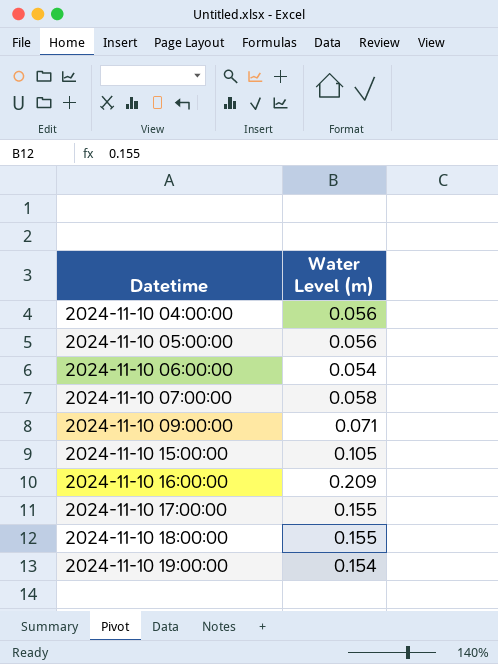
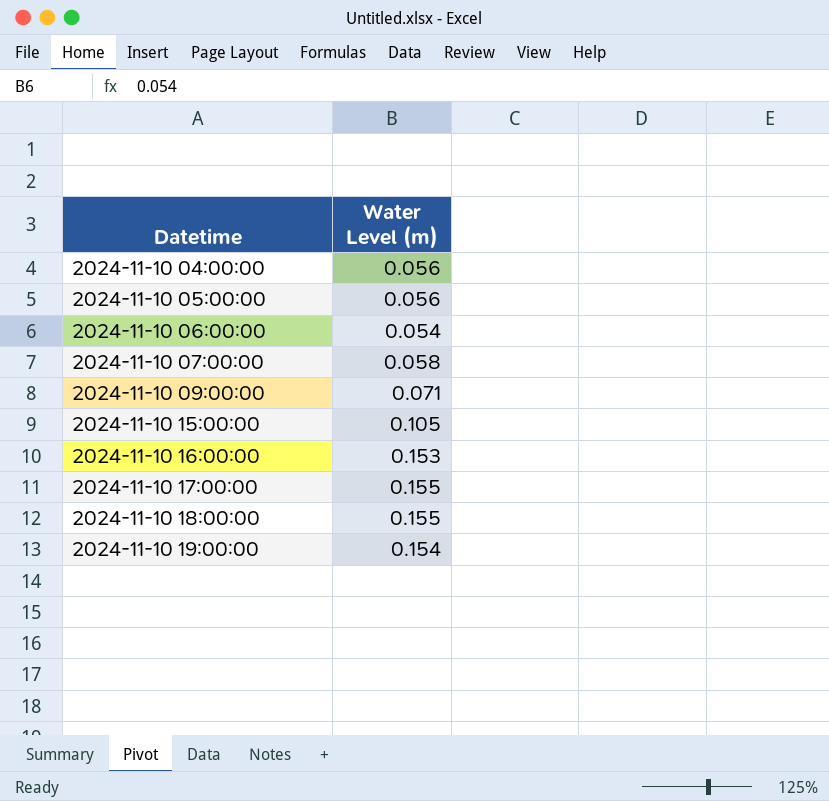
2024-11-10 16:00:00 | Water Level (m): 0.209 -> 0.153

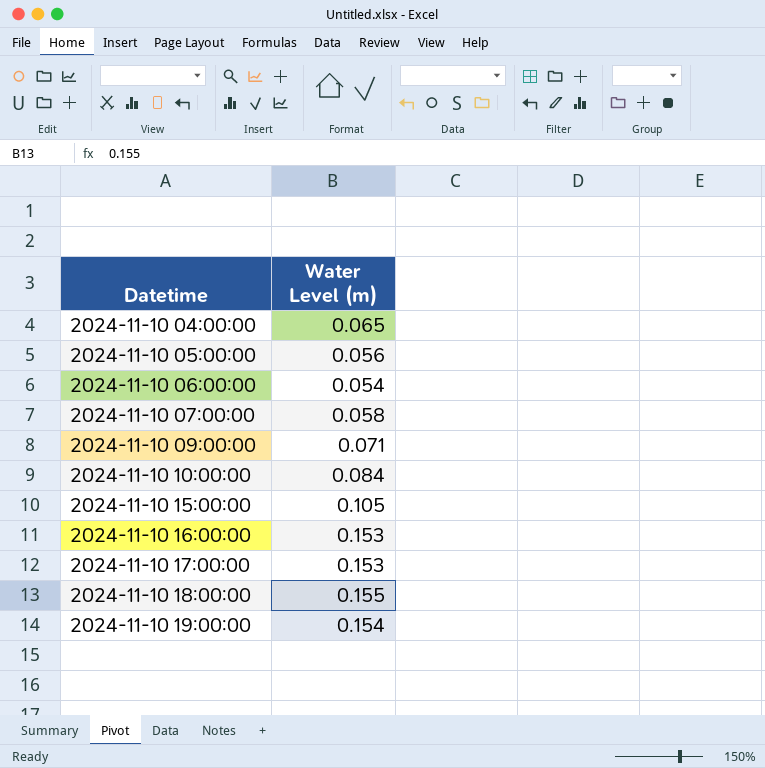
2024-11-10 04:00:00 | Water Level (m): 0.056 -> 0.065
row 2024-11-10 10:00:00: none -> 0.084
2024-11-10 17:00:00 | Water Level (m): 0.155 -> 0.153

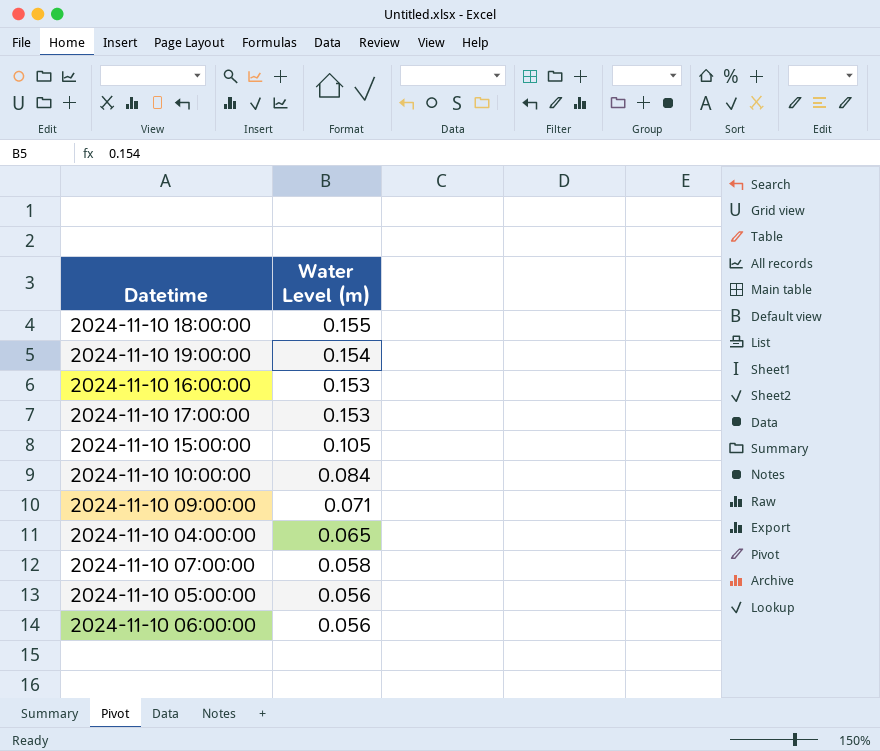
row order: Datetime ascending -> Water Level (m) descending
2024-11-10 06:00:00 | Water Level (m): 0.054 -> 0.056

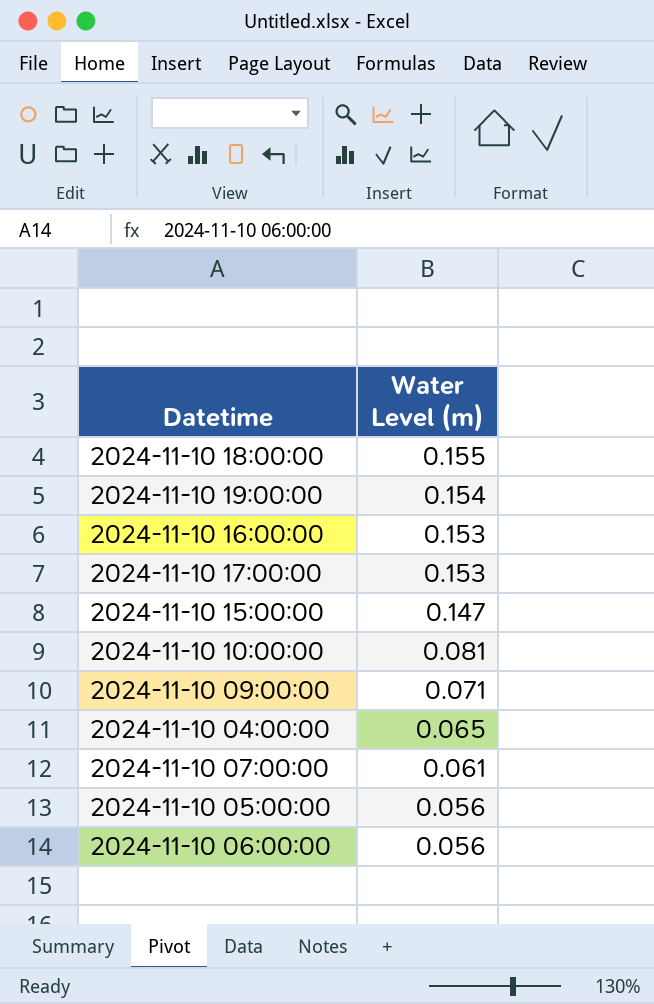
2024-11-10 15:00:00 | Water Level (m): 0.105 -> 0.147
2024-11-10 10:00:00 | Water Level (m): 0.084 -> 0.081
2024-11-10 07:00:00 | Water Level (m): 0.058 -> 0.061

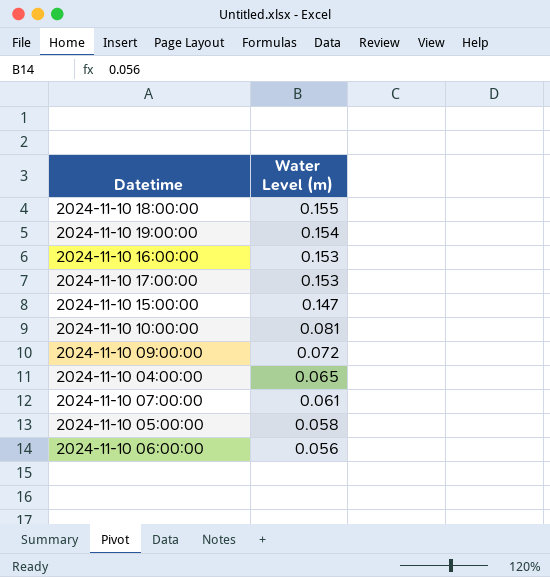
2024-11-10 09:00:00 | Water Level (m): 0.071 -> 0.072
2024-11-10 05:00:00 | Water Level (m): 0.056 -> 0.058

